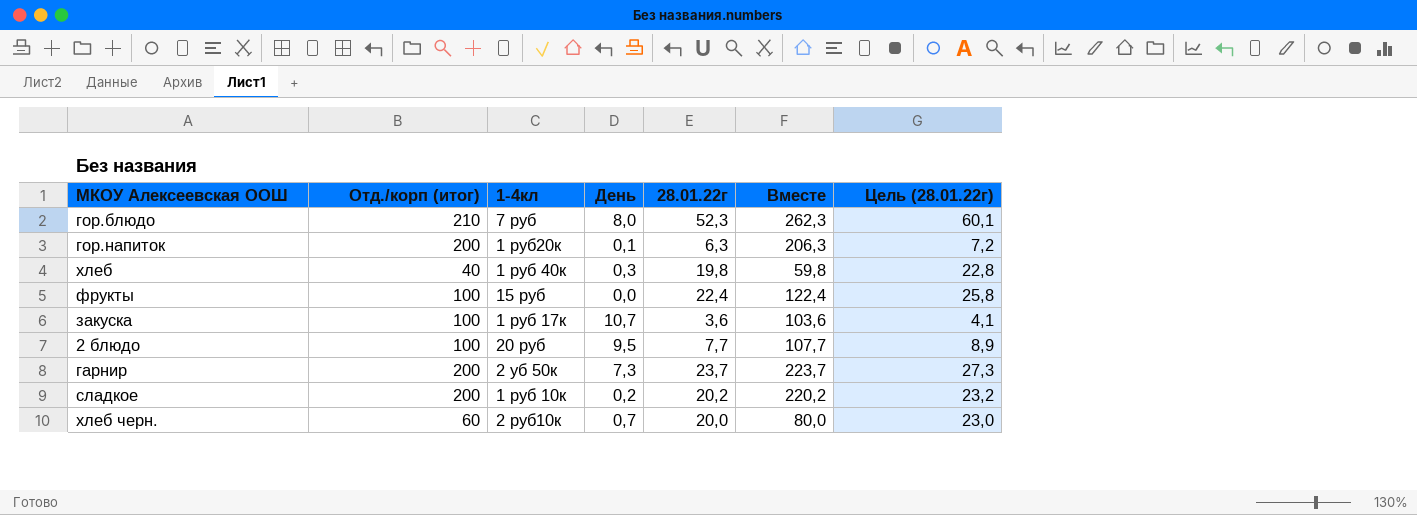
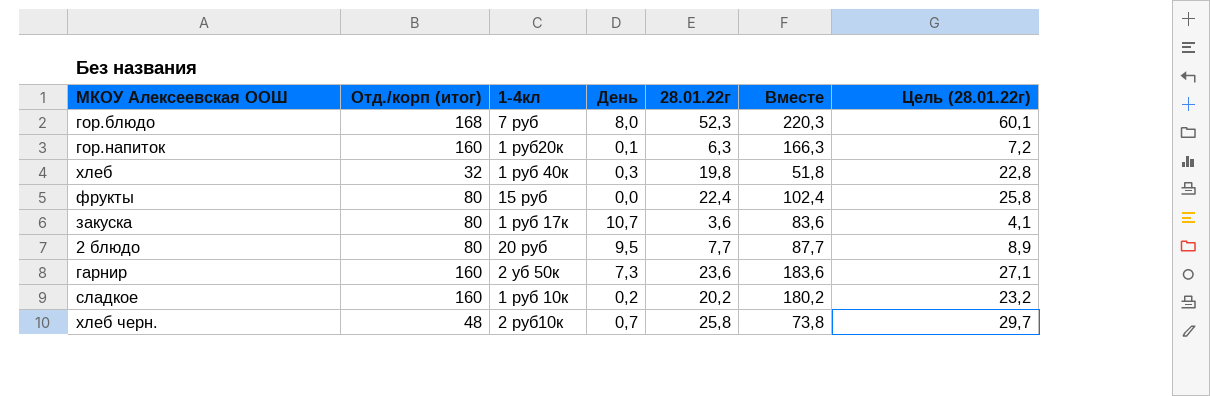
гор.блюдо | Отд./корп (итог): 210 -> 168
гор.блюдо | Вместе: 262,3 -> 220,3
гор.напиток | Отд./корп (итог): 200 -> 160
гор.напиток | Вместе: 206,3 -> 166,3
хлеб | Отд./корп (итог): 40 -> 32
хлеб | Вместе: 59,8 -> 51,8
фрукты | Отд./корп (итог): 100 -> 80
фрукты | Вместе: 122,4 -> 102,4
закуска | Отд./корп (итог): 100 -> 80
закуска | Вместе: 103,6 -> 83,6
2 блюдо | Отд./корп (итог): 100 -> 80
2 блюдо | Вместе: 107,7 -> 87,7
гарнир | Отд./корп (итог): 200 -> 160
гарнир | 28.01.22г: 23,7 -> 23,6
гарнир | Вместе: 223,7 -> 183,6
гарнир | Цель (28.01.22г): 27,3 -> 27,1
сладкое | Отд./корп (итог): 200 -> 160
сладкое | Вместе: 220,2 -> 180,2
хлеб черн. | Отд./корп (итог): 60 -> 48
хлеб черн. | 28.01.22г: 20,0 -> 25,8
хлеб черн. | Вместе: 80,0 -> 73,8
хлеб черн. | Цель (28.01.22г): 23,0 -> 29,7

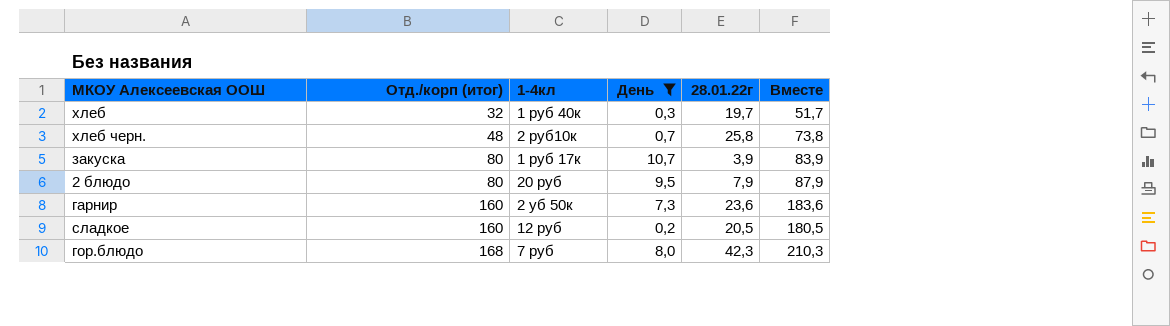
filter: none -> День >= 0,2
row order: none -> Отд./корп (итог) ascending
column Цель (28.01.22г) | formula: [28.01.22г] * 1,15 -> none
хлеб | 28.01.22г: 19,8 -> 19,7
хлеб | Вместе: 51,8 -> 51,7
закуска | 28.01.22г: 3,6 -> 3,9
закуска | Вместе: 83,6 -> 83,9
2 блюдо | 28.01.22г: 7,7 -> 7,9
2 блюдо | Вместе: 87,7 -> 87,9
сладкое | 1-4кл: 1 руб 10к -> 12 руб
сладкое | 28.01.22г: 20,2 -> 20,5
сладкое | Вместе: 180,2 -> 180,5
гор.блюдо | 28.01.22г: 52,3 -> 42,3
гор.блюдо | Вместе: 220,3 -> 210,3

